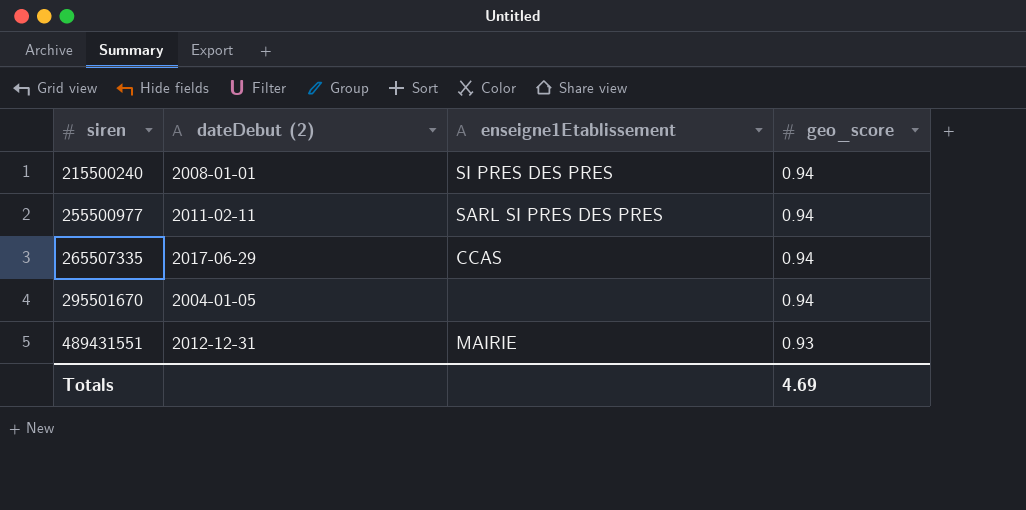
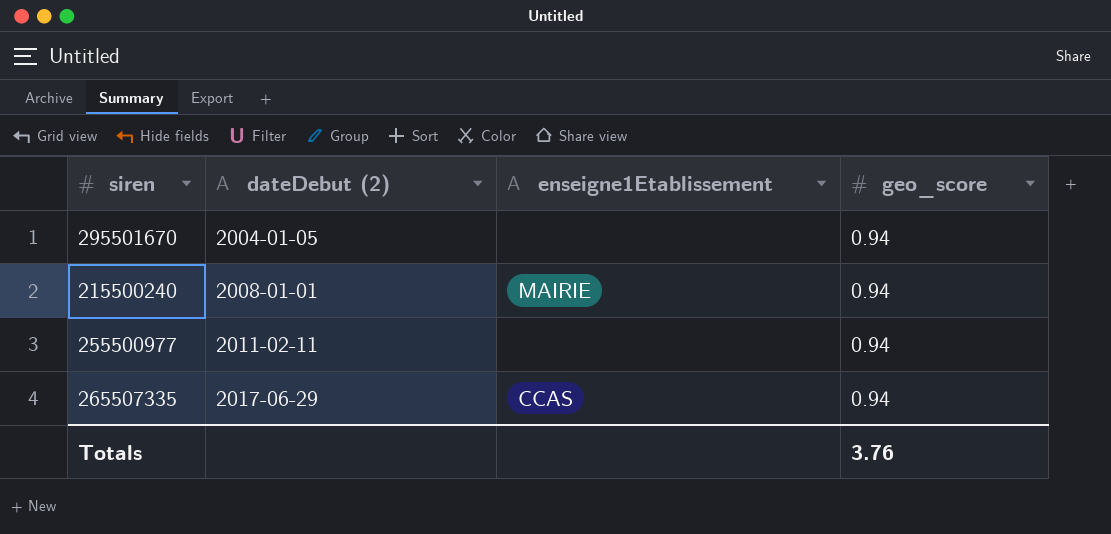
row order: siren ascending -> dateDebut (2) ascending
row 489431551: 2012-12-31 | MAIRIE | 0.93 -> none
215500240 | enseigne1Etablissement: SI PRES DES PRES -> MAIRIE
255500977 | enseigne1Etablissement: SARL SI PRES DES PRES -> none
Totals | geo_score: 4.69 -> 3.76

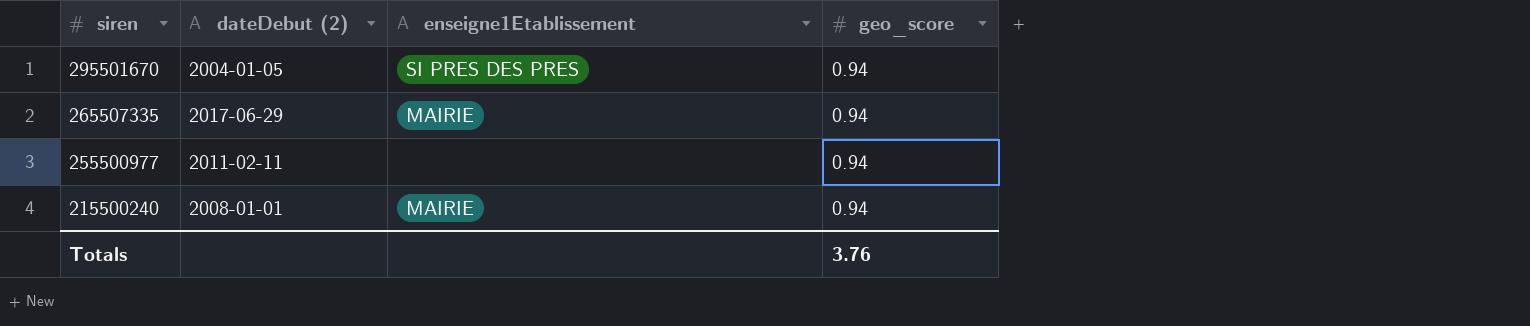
row order: dateDebut (2) ascending -> siren descending
295501670 | enseigne1Etablissement: none -> SI PRES DES PRES
265507335 | enseigne1Etablissement: CCAS -> MAIRIE

